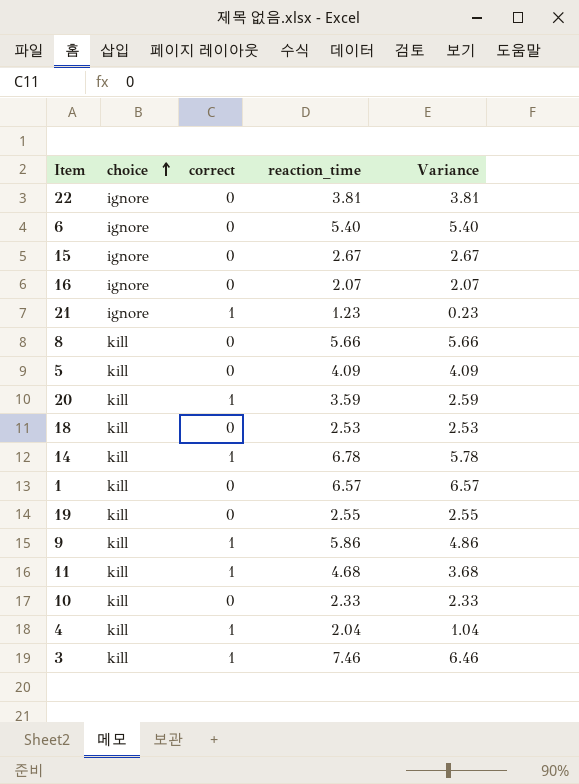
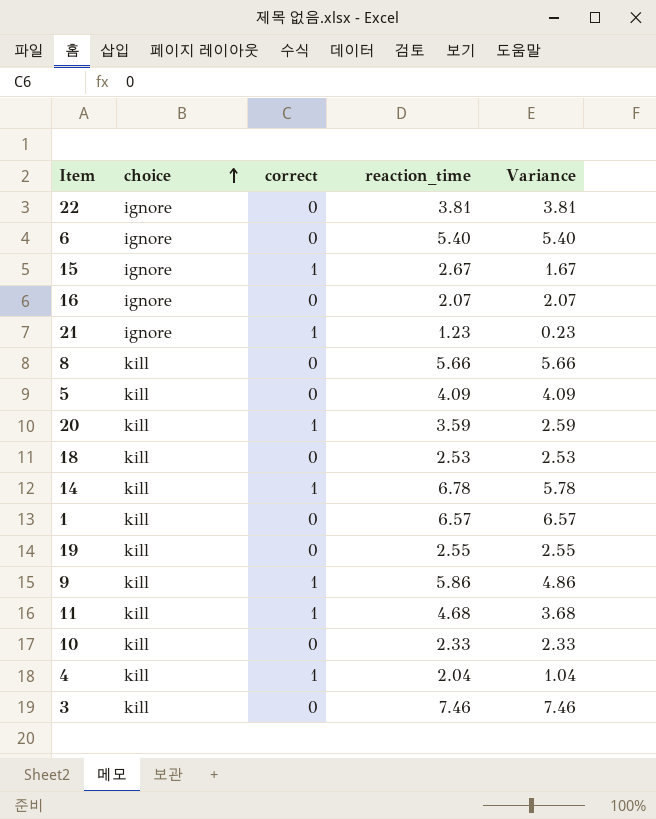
15 | correct: 0 -> 1
15 | Variance: 2.67 -> 1.67
3 | correct: 1 -> 0
3 | Variance: 6.46 -> 7.46

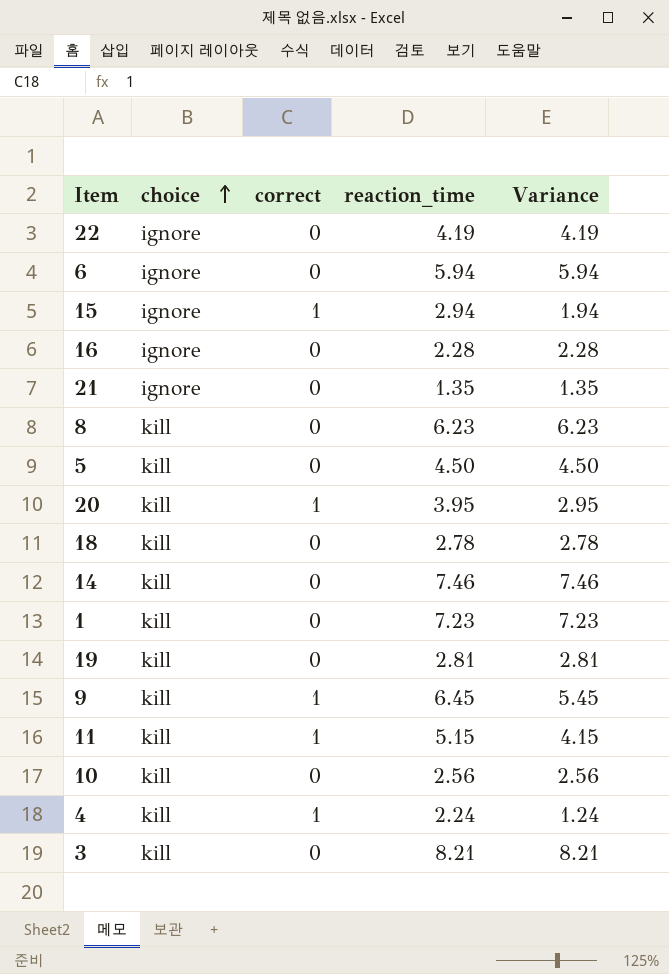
22 | reaction_time: 3.81 -> 4.19
22 | Variance: 3.81 -> 4.19
6 | reaction_time: 5.40 -> 5.94
6 | Variance: 5.40 -> 5.94
15 | reaction_time: 2.67 -> 2.94
15 | Variance: 1.67 -> 1.94
16 | reaction_time: 2.07 -> 2.28
16 | Variance: 2.07 -> 2.28
21 | correct: 1 -> 0
21 | reaction_time: 1.23 -> 1.35
21 | Variance: 0.23 -> 1.35
8 | reaction_time: 5.66 -> 6.23
8 | Variance: 5.66 -> 6.23
5 | reaction_time: 4.09 -> 4.50
5 | Variance: 4.09 -> 4.50
20 | reaction_time: 3.59 -> 3.95
20 | Variance: 2.59 -> 2.95
18 | reaction_time: 2.53 -> 2.78
18 | Variance: 2.53 -> 2.78
14 | correct: 1 -> 0
14 | reaction_time: 6.78 -> 7.46
14 | Variance: 5.78 -> 7.46
1 | reaction_time: 6.57 -> 7.23
1 | Variance: 6.57 -> 7.23
19 | reaction_time: 2.55 -> 2.81
19 | Variance: 2.55 -> 2.81
9 | reaction_time: 5.86 -> 6.45
9 | Variance: 4.86 -> 5.45
11 | reaction_time: 4.68 -> 5.15
11 | Variance: 3.68 -> 4.15
10 | reaction_time: 2.33 -> 2.56
10 | Variance: 2.33 -> 2.56
4 | reaction_time: 2.04 -> 2.24
4 | Variance: 1.04 -> 1.24
3 | reaction_time: 7.46 -> 8.21
3 | Variance: 7.46 -> 8.21

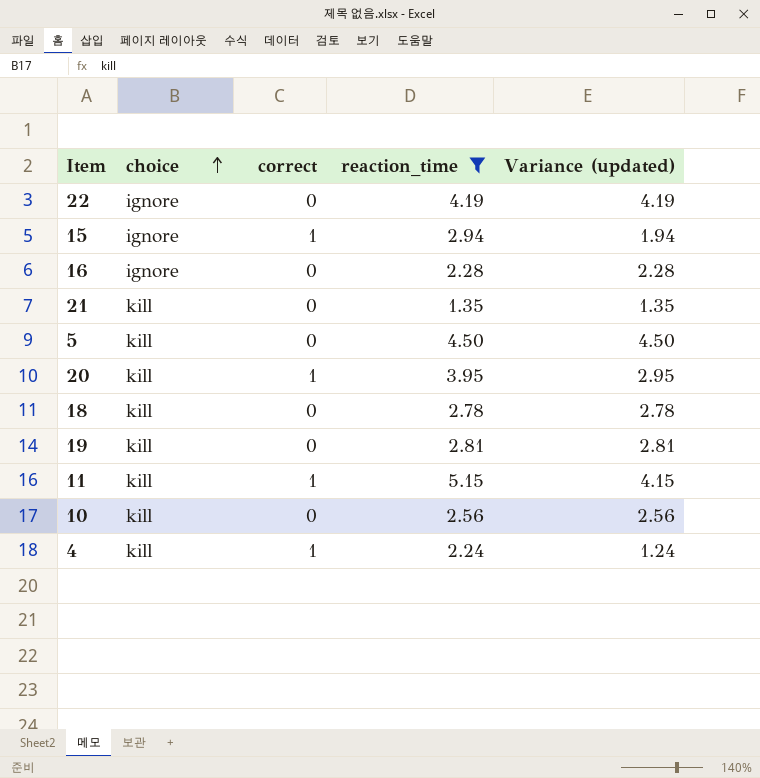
filter: none -> reaction_time <= 5.15
column name: Variance -> Variance (updated)
21 | choice: ignore -> kill

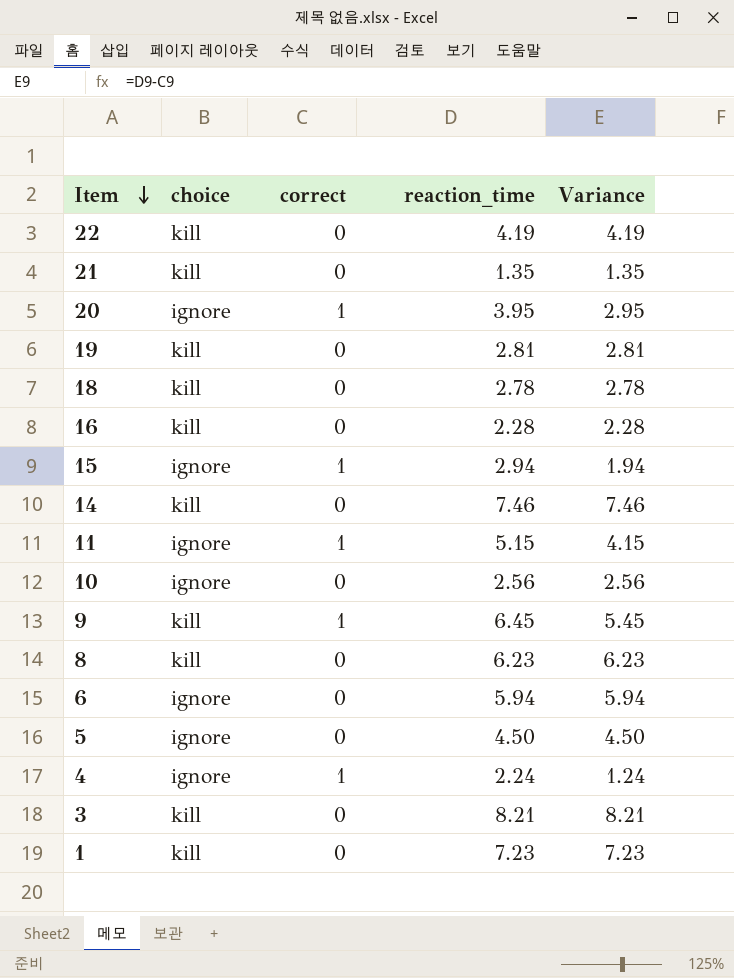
filter: reaction_time <= 5.15 -> none
row order: choice ascending -> Item descending
column name: Variance (updated) -> Variance
22 | choice: ignore -> kill
20 | choice: kill -> ignore
16 | choice: ignore -> kill
11 | choice: kill -> ignore
10 | choice: kill -> ignore
5 | choice: kill -> ignore
4 | choice: kill -> ignore

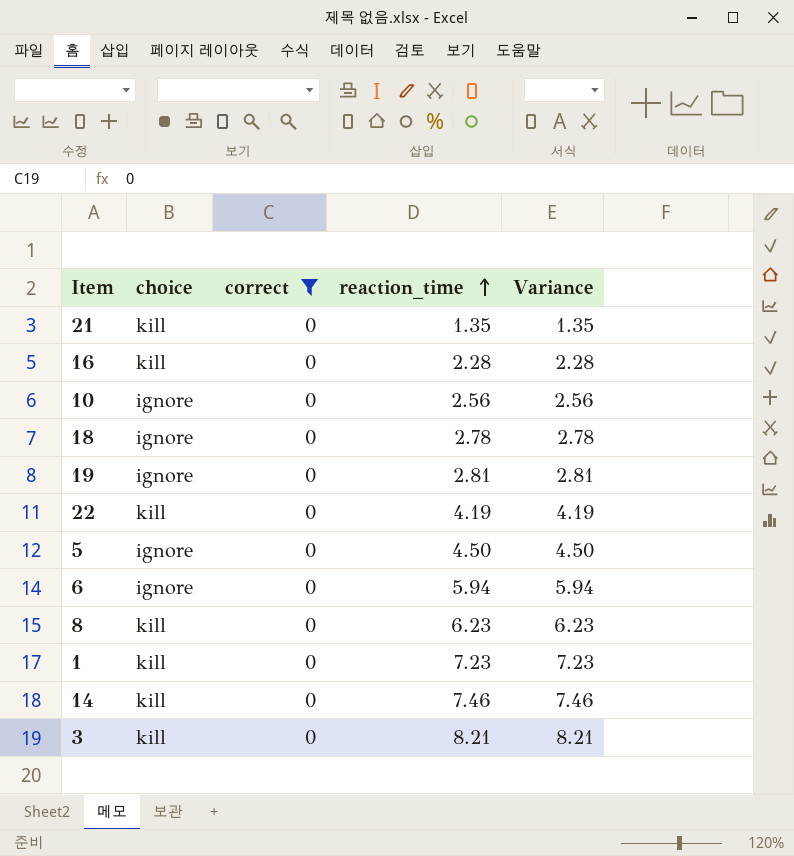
filter: none -> correct = 0
row order: Item descending -> reaction_time ascending
18 | choice: kill -> ignore
19 | choice: kill -> ignore

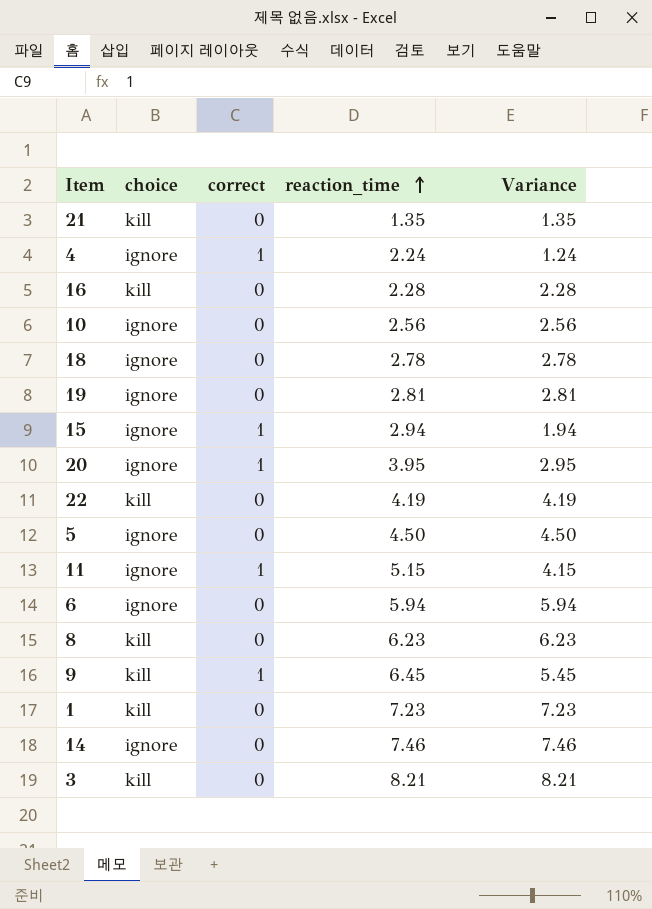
filter: correct = 0 -> none
14 | choice: kill -> ignore

